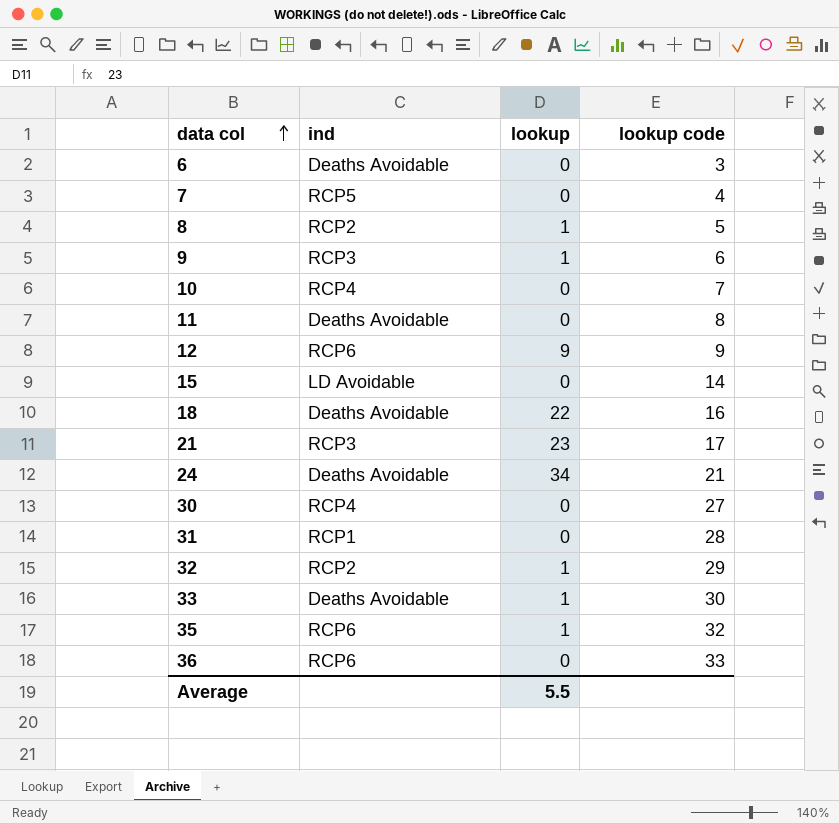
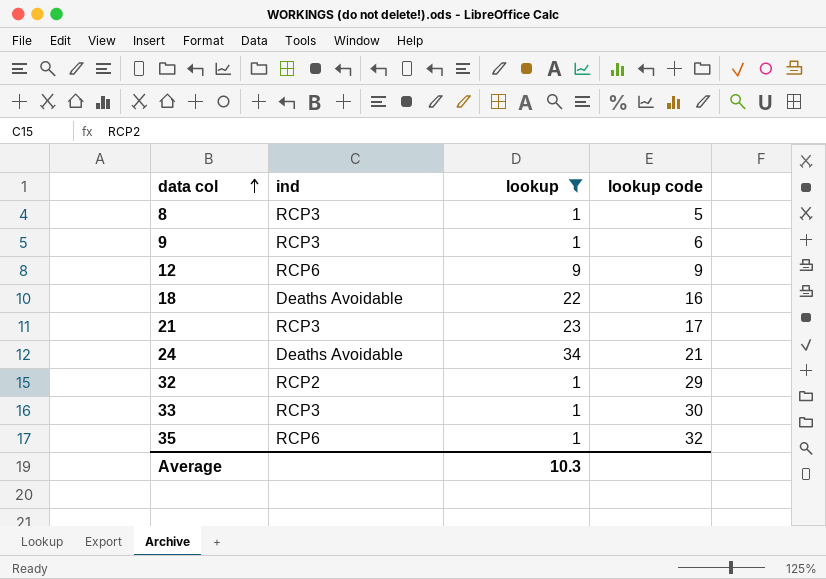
filter: none -> lookup != 0
8 | ind: RCP2 -> RCP3
33 | ind: Deaths Avoidable -> RCP3
Average | lookup: 5.5 -> 10.3

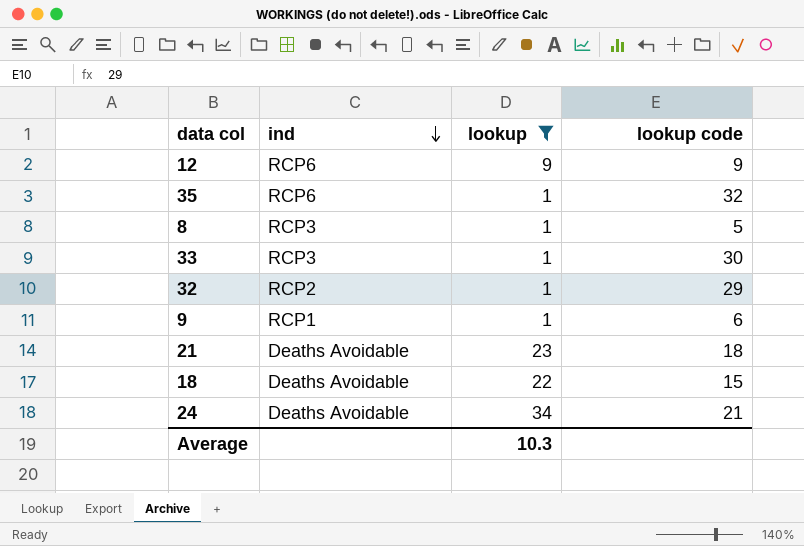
row order: data col ascending -> ind descending
9 | ind: RCP3 -> RCP1
21 | ind: RCP3 -> Deaths Avoidable
21 | lookup code: 17 -> 18
18 | lookup code: 16 -> 15

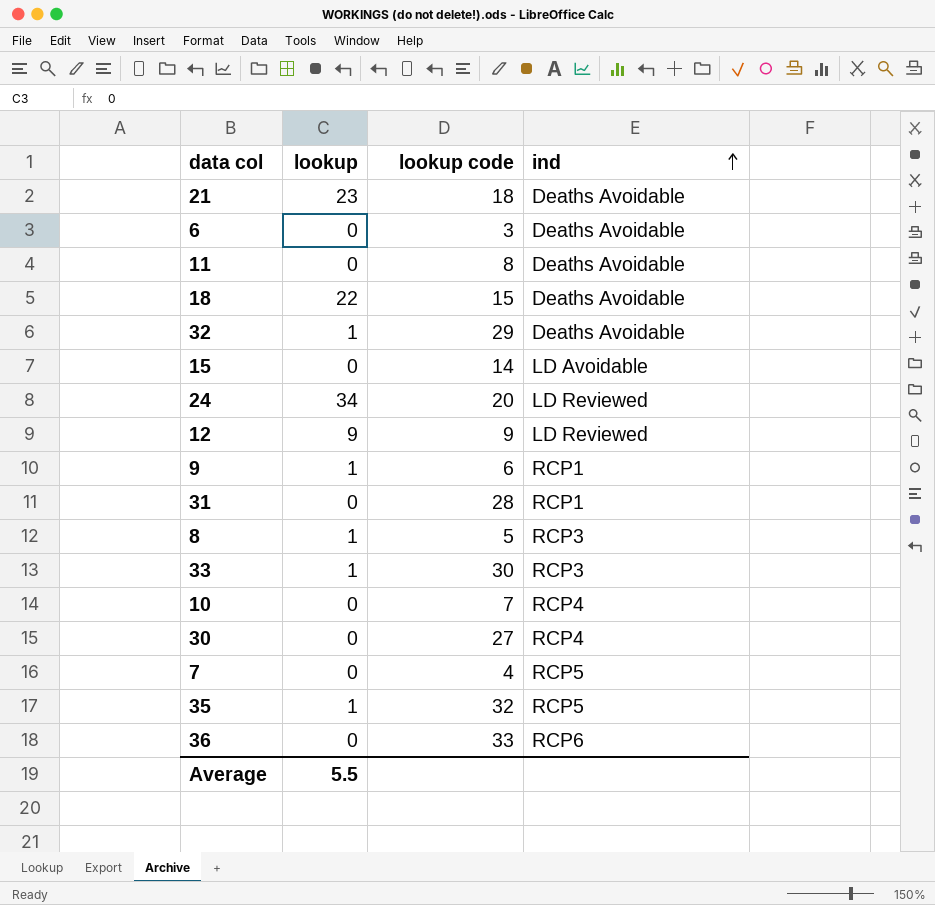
filter: lookup != 0 -> none
row order: ind descending -> ind ascending
column ind | position: 2 -> 4
32 | ind: RCP2 -> Deaths Avoidable
24 | lookup code: 21 -> 20
24 | ind: Deaths Avoidable -> LD Reviewed
12 | ind: RCP6 -> LD Reviewed
35 | ind: RCP6 -> RCP5
Average | lookup: 10.3 -> 5.5

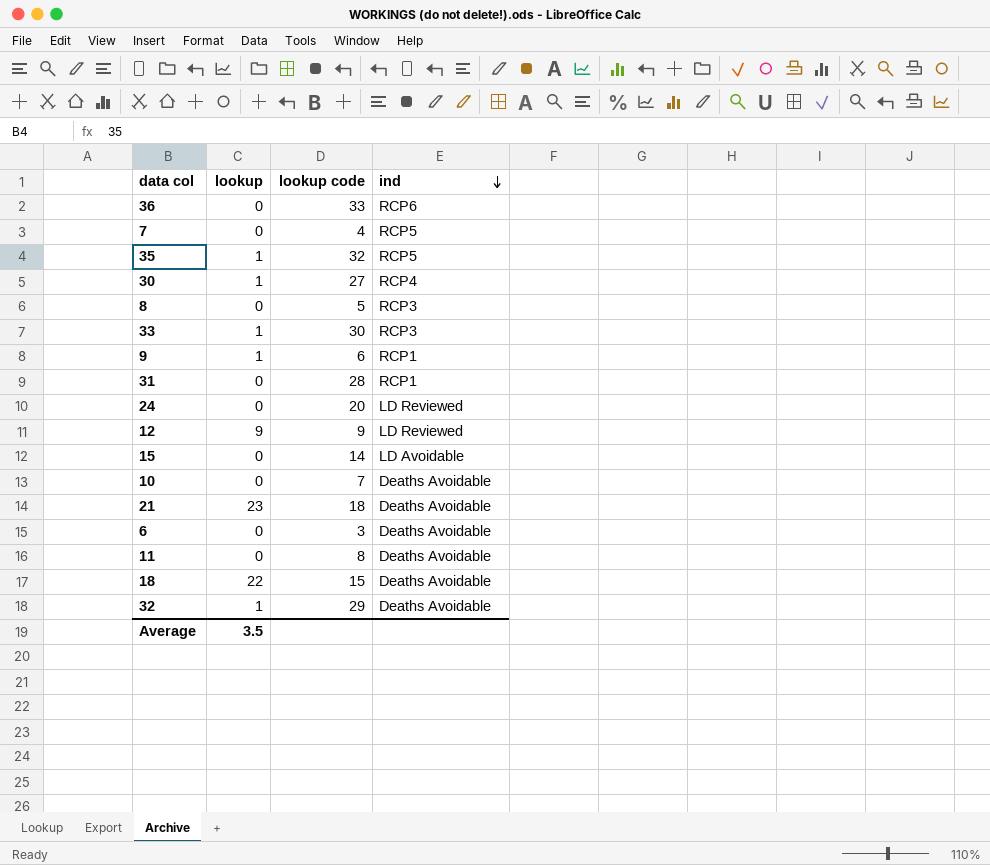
row order: ind ascending -> ind descending
30 | lookup: 0 -> 1
8 | lookup: 1 -> 0
24 | lookup: 34 -> 0
10 | ind: RCP4 -> Deaths Avoidable
Average | lookup: 5.5 -> 3.5

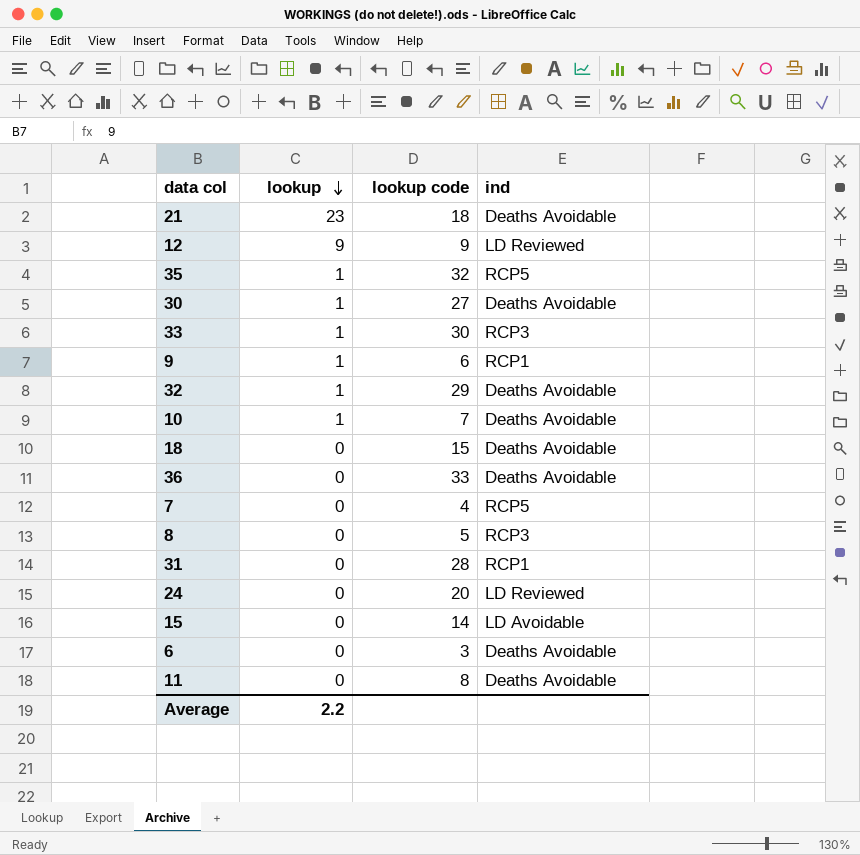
row order: ind descending -> lookup descending
30 | ind: RCP4 -> Deaths Avoidable
10 | lookup: 0 -> 1
18 | lookup: 22 -> 0
36 | ind: RCP6 -> Deaths Avoidable
Average | lookup: 3.5 -> 2.2

